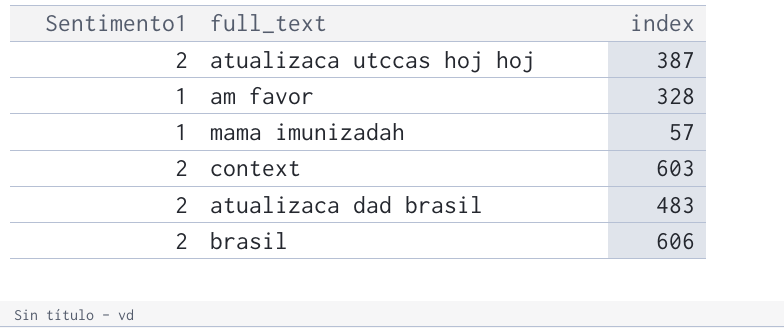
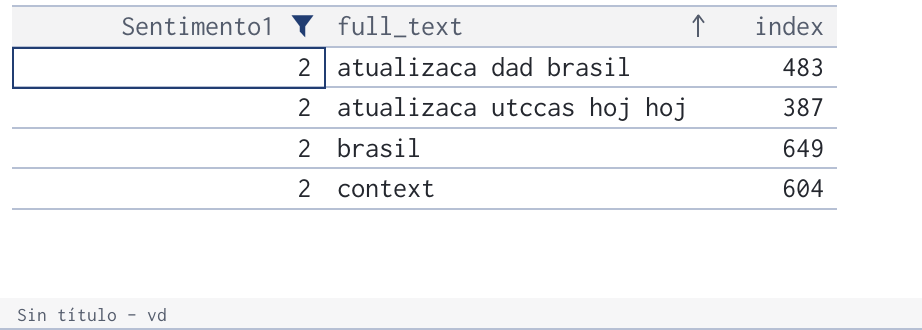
filter: none -> Sentimento1 = 2
row order: none -> full_text ascending
brasil | index: 606 -> 649
context | index: 603 -> 604

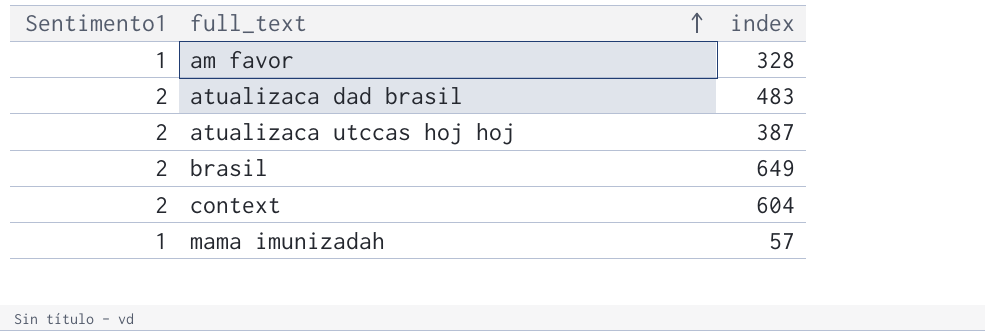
filter: Sentimento1 = 2 -> none

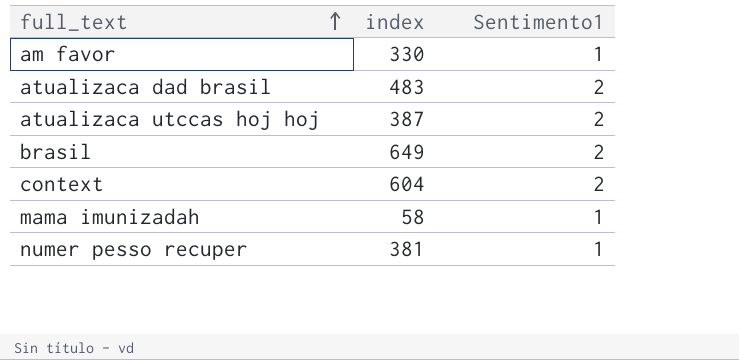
column Sentimento1 | position: 1 -> 3
am favor | index: 328 -> 330
mama imunizadah | index: 57 -> 58
row numer pesso recuper: none -> 381 | 1

